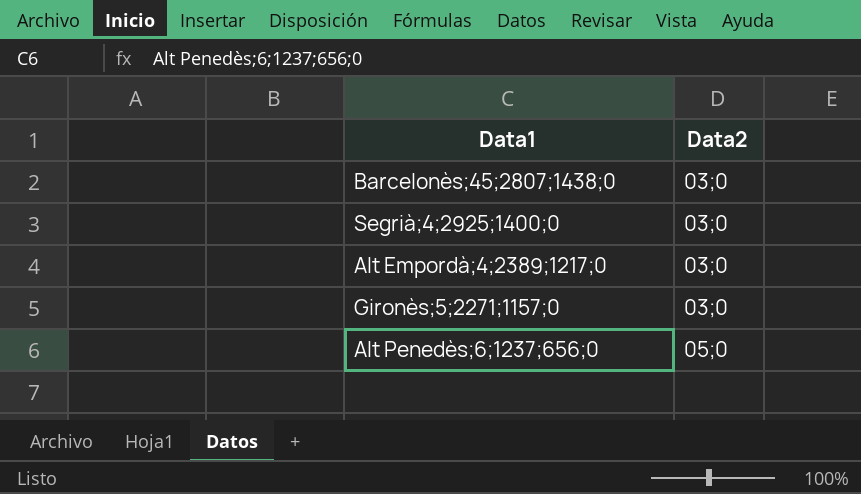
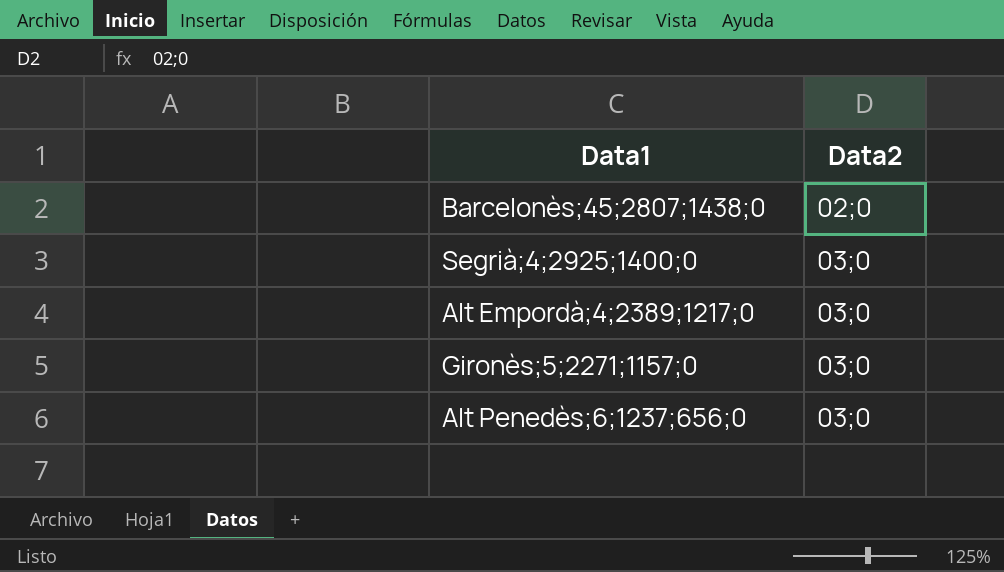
Barcelonès;45;2807;1438;0 | Data2: 03;0 -> 02;0
Alt Penedès;6;1237;656;0 | Data2: 05;0 -> 03;0

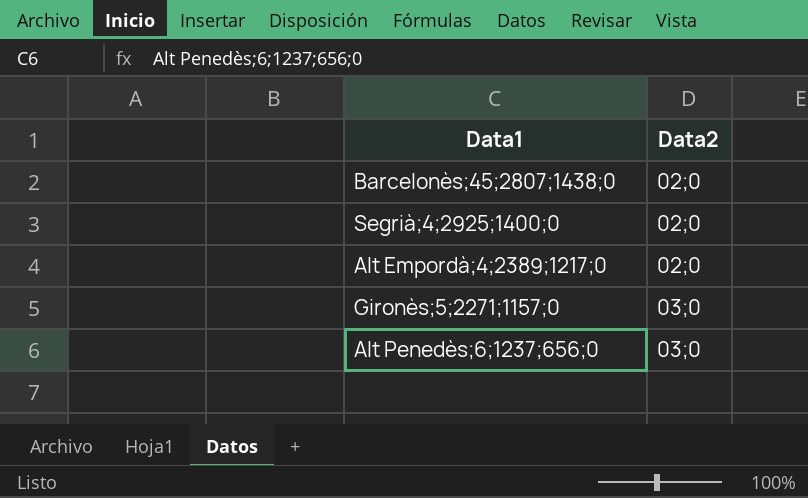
Segrià;4;2925;1400;0 | Data2: 03;0 -> 02;0
Alt Empordà;4;2389;1217;0 | Data2: 03;0 -> 02;0

